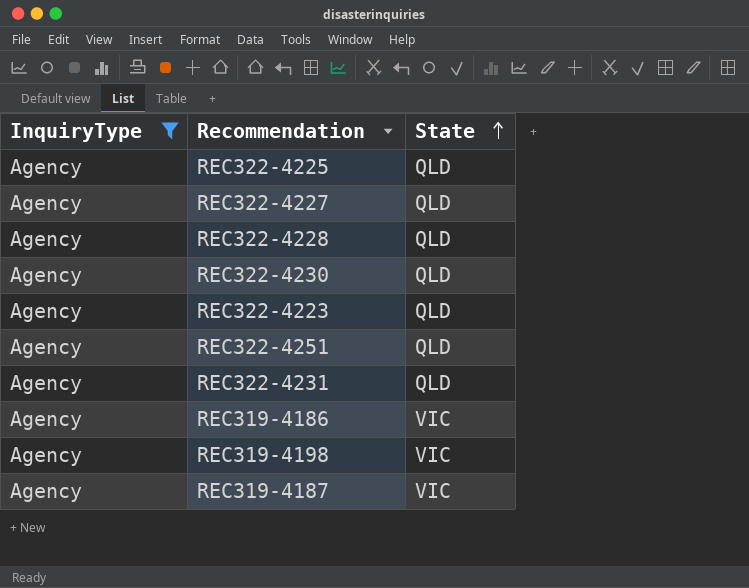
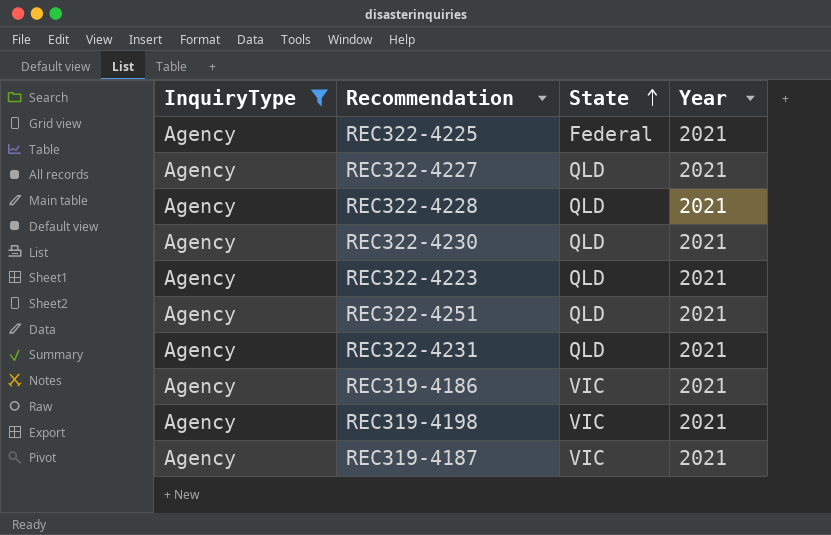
column Year | position: none -> 4
REC322-4225 | State: QLD -> Federal

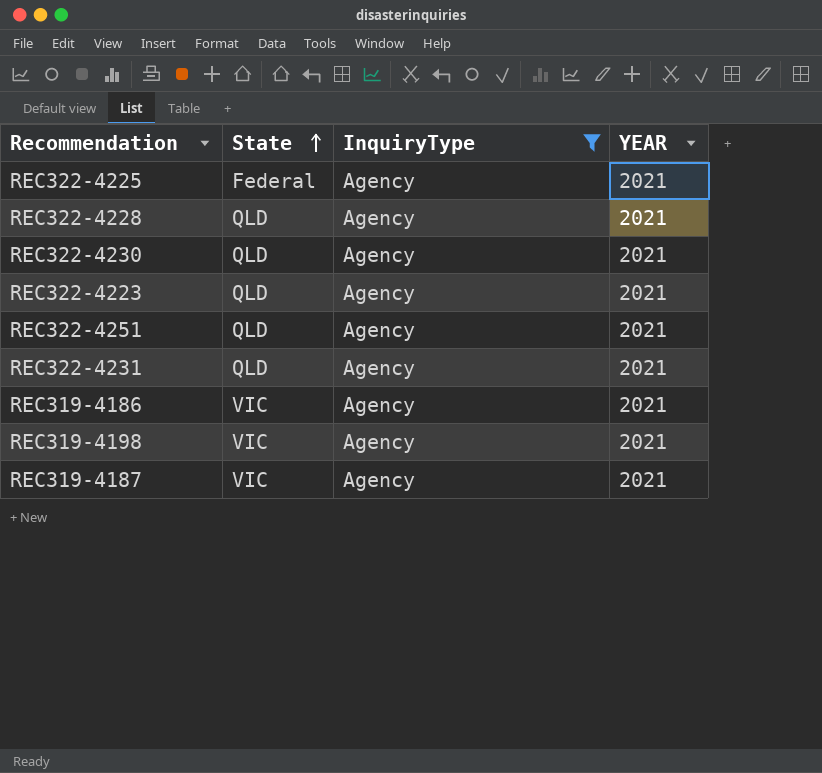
column InquiryType | position: 1 -> 3
column name: Year -> YEAR
row REC322-4227: Agency | QLD | 2021 -> none

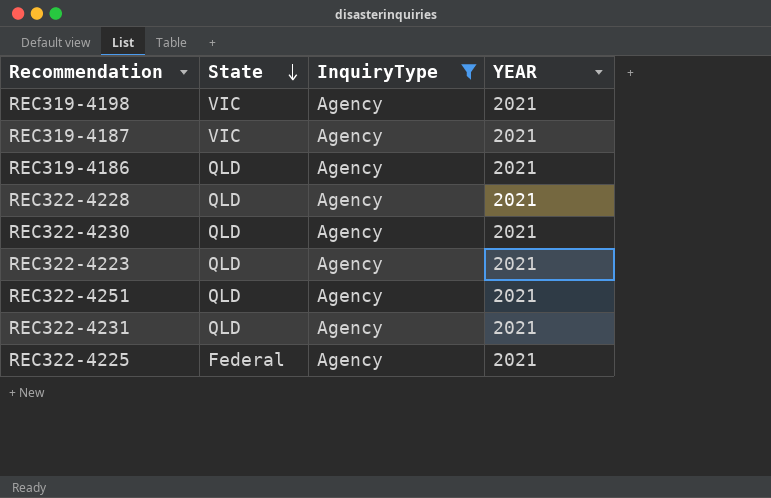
row order: State ascending -> State descending
REC319-4186 | State: VIC -> QLD

